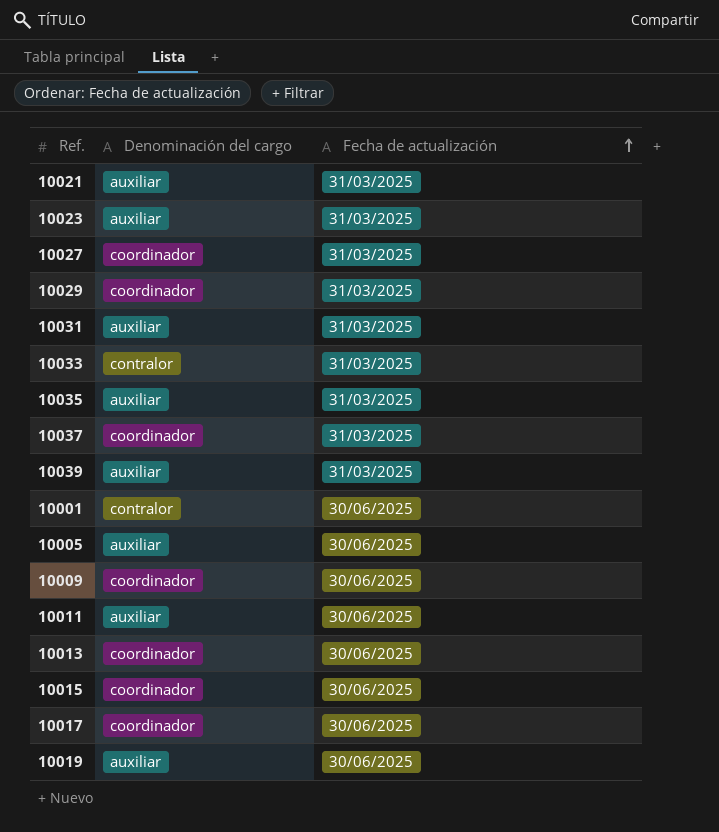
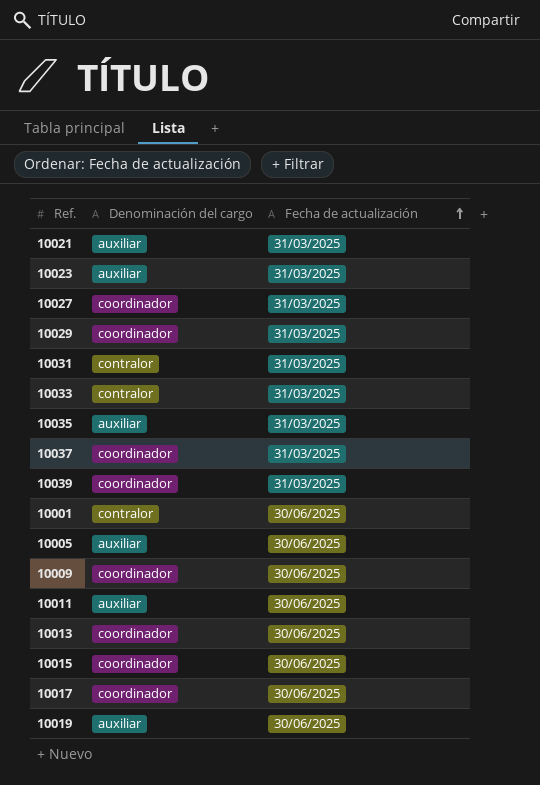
10031 | Denominación del cargo: auxiliar -> contralor
10039 | Denominación del cargo: auxiliar -> coordinador

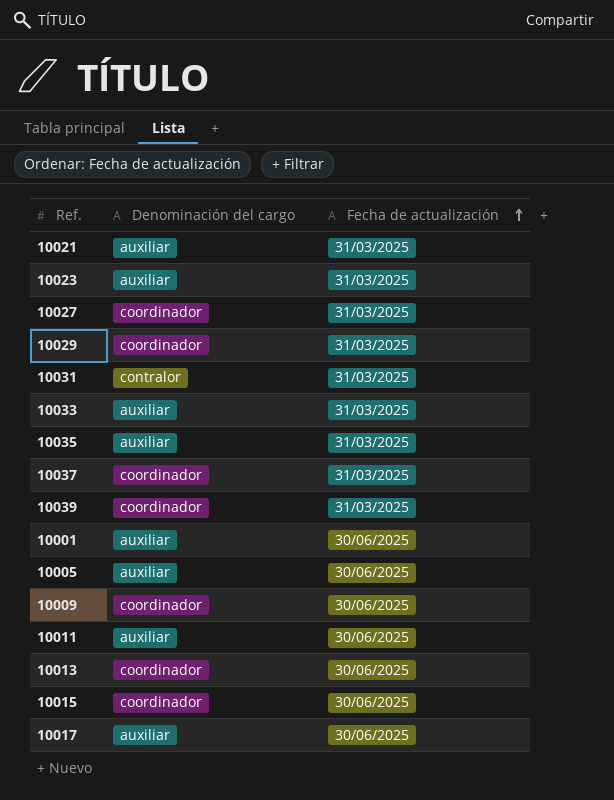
row 10019: auxiliar | 30/06/2025 -> none
10033 | Denominación del cargo: contralor -> auxiliar
10001 | Denominación del cargo: contralor -> auxiliar
10017 | Denominación del cargo: coordinador -> auxiliar

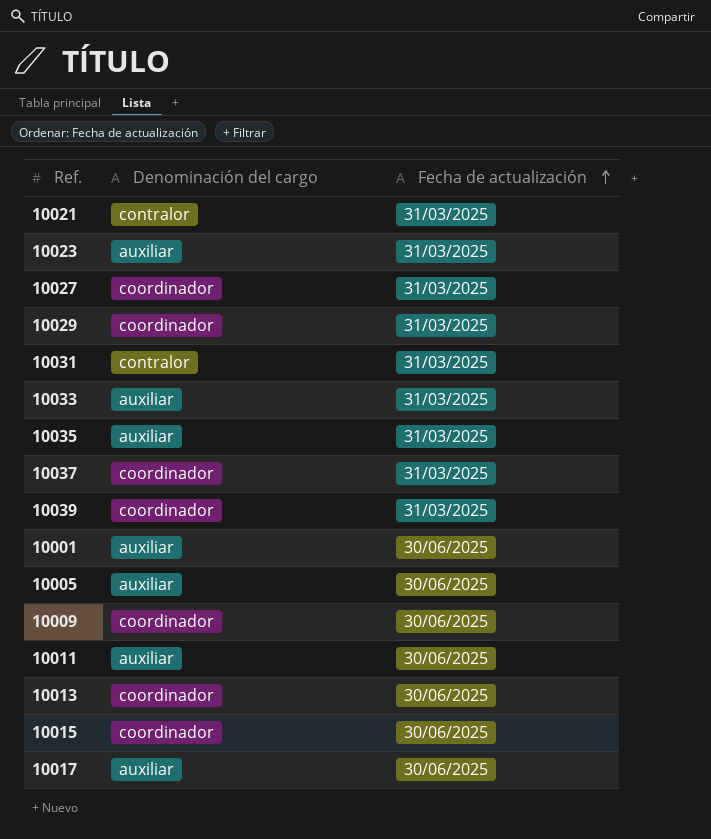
10021 | Denominación del cargo: auxiliar -> contralor

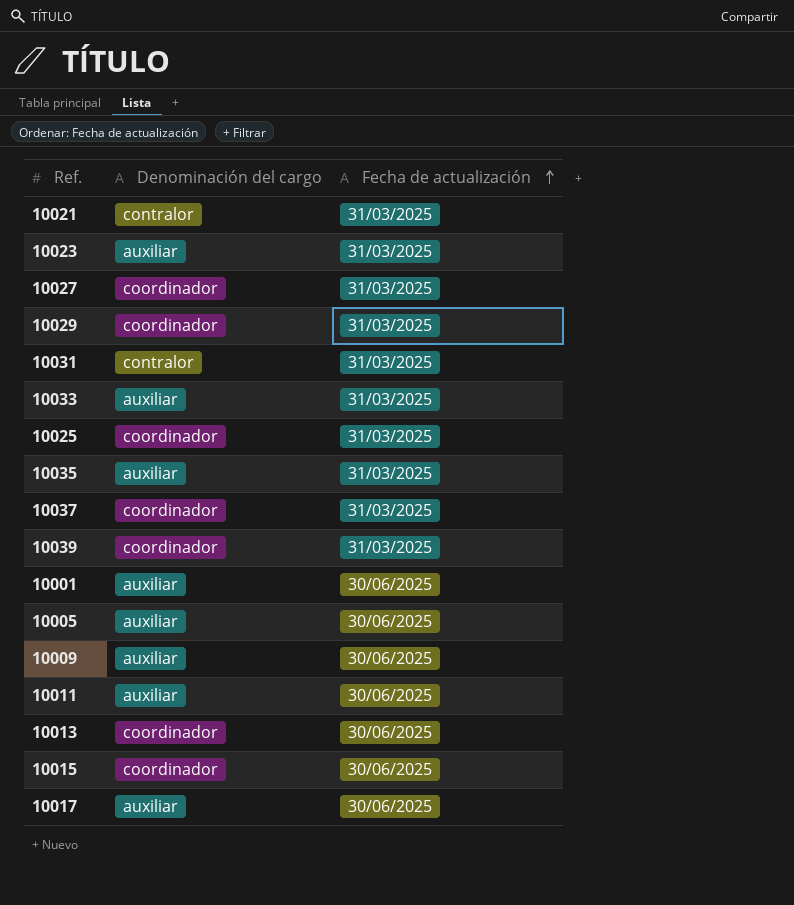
row 10025: none -> coordinador | 31/03/2025
10009 | Denominación del cargo: coordinador -> auxiliar

